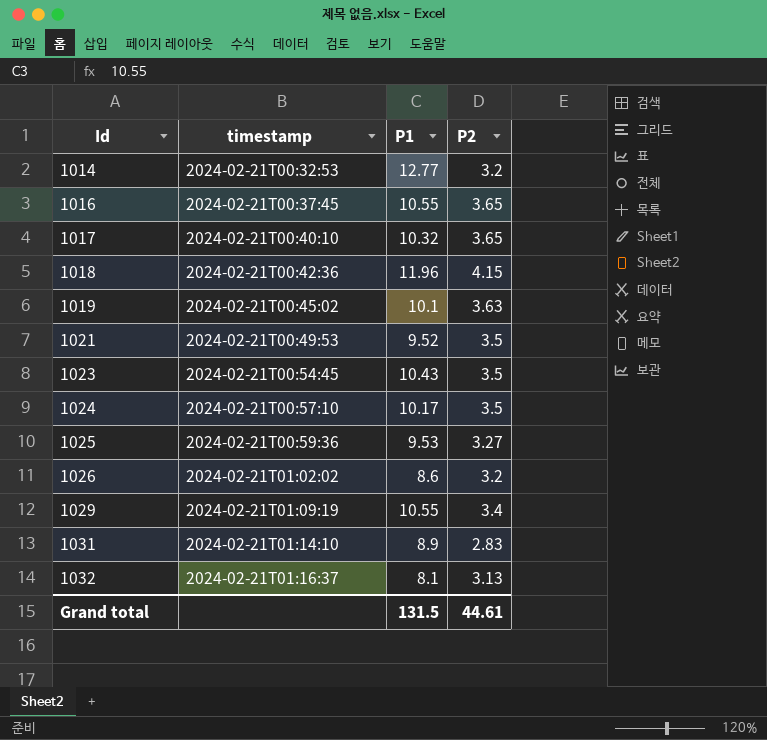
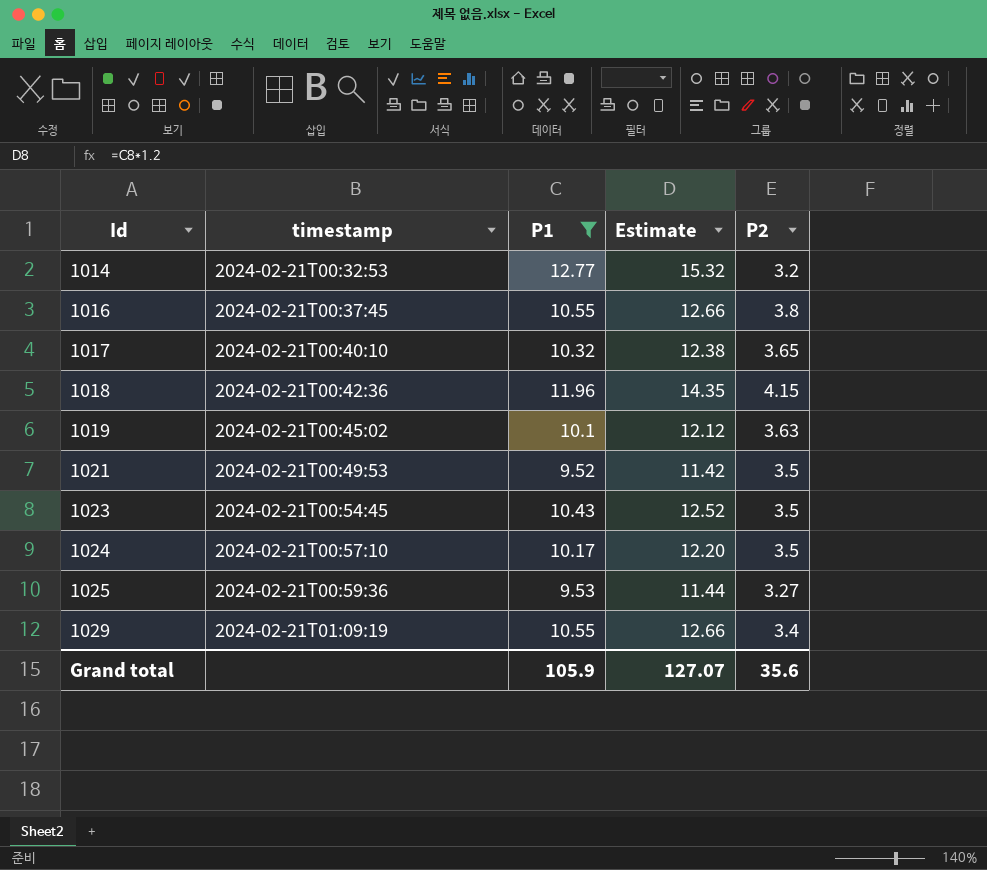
filter: none -> P1 >= 9.52
column Estimate | formula: none -> [P1] * 1.2
1016 | P2: 3.65 -> 3.8
Grand total | P1: 131.5 -> 105.9
Grand total | P2: 44.61 -> 35.6

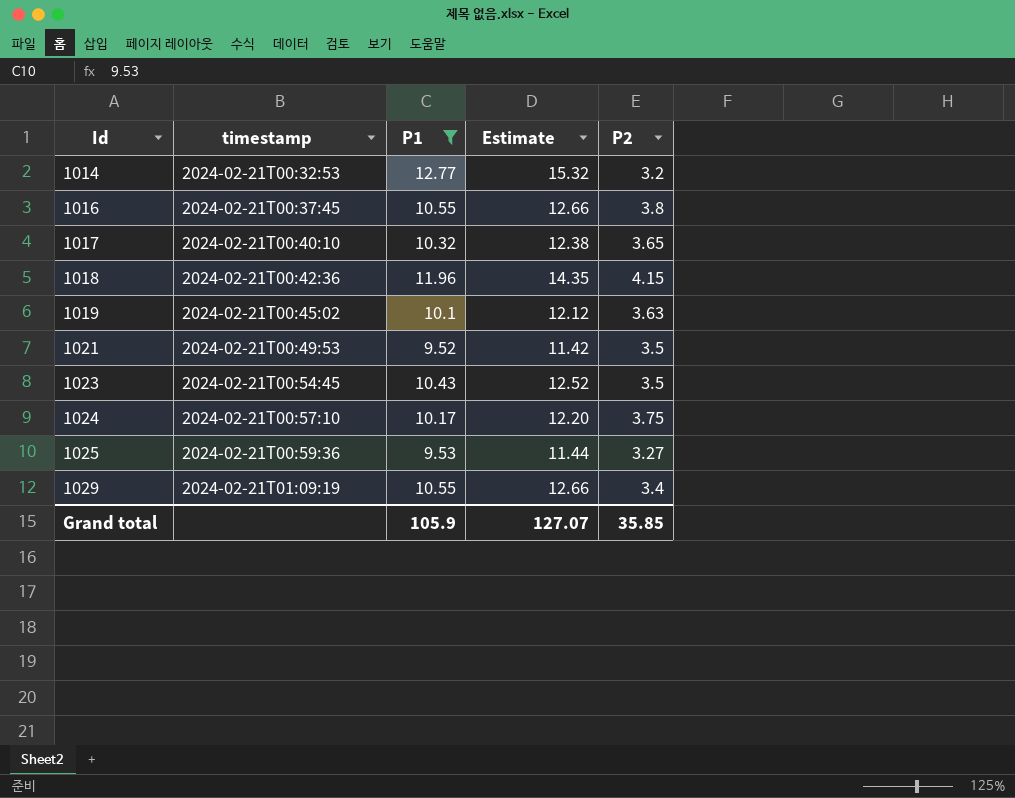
1024 | P2: 3.5 -> 3.75
Grand total | P2: 35.6 -> 35.85

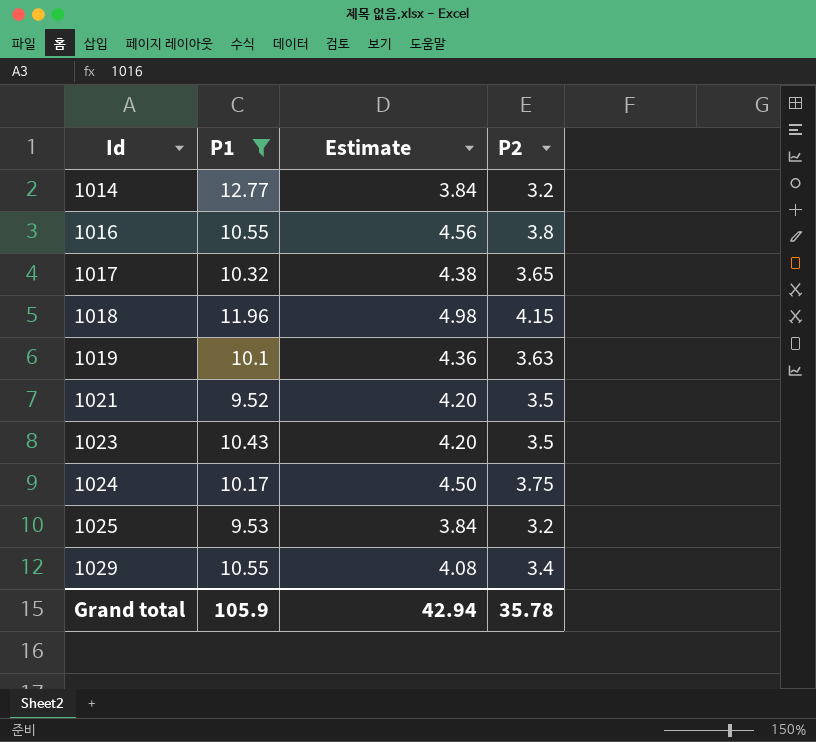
column timestamp | position: 2 -> none
column Estimate | formula: [P1] * 1.2 -> [P2] * 1.2
1025 | P2: 3.27 -> 3.2
Grand total | Estimate: 127.07 -> 42.94
Grand total | P2: 35.85 -> 35.78

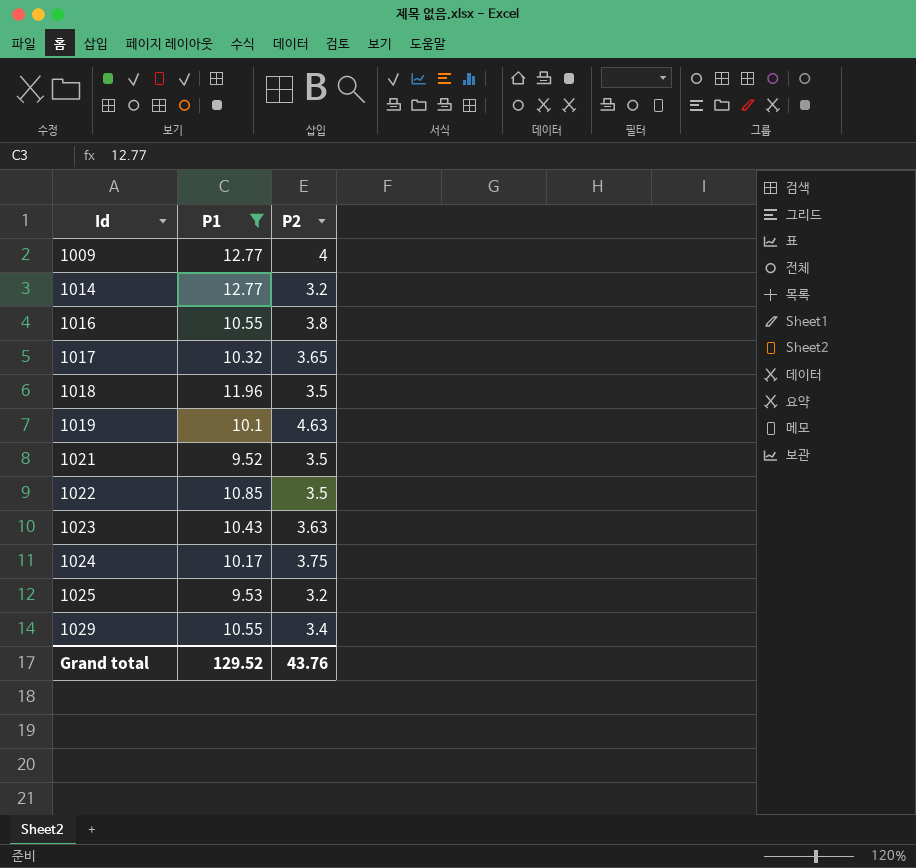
column Estimate | formula: [P2] * 1.2 -> none
row 1009: none -> 12.77 | 4
1018 | P2: 4.15 -> 3.5
1019 | P2: 3.63 -> 4.63
row 1022: none -> 10.85 | 3.5
1023 | P2: 3.5 -> 3.63
Grand total | P1: 105.9 -> 129.52
Grand total | P2: 35.78 -> 43.76

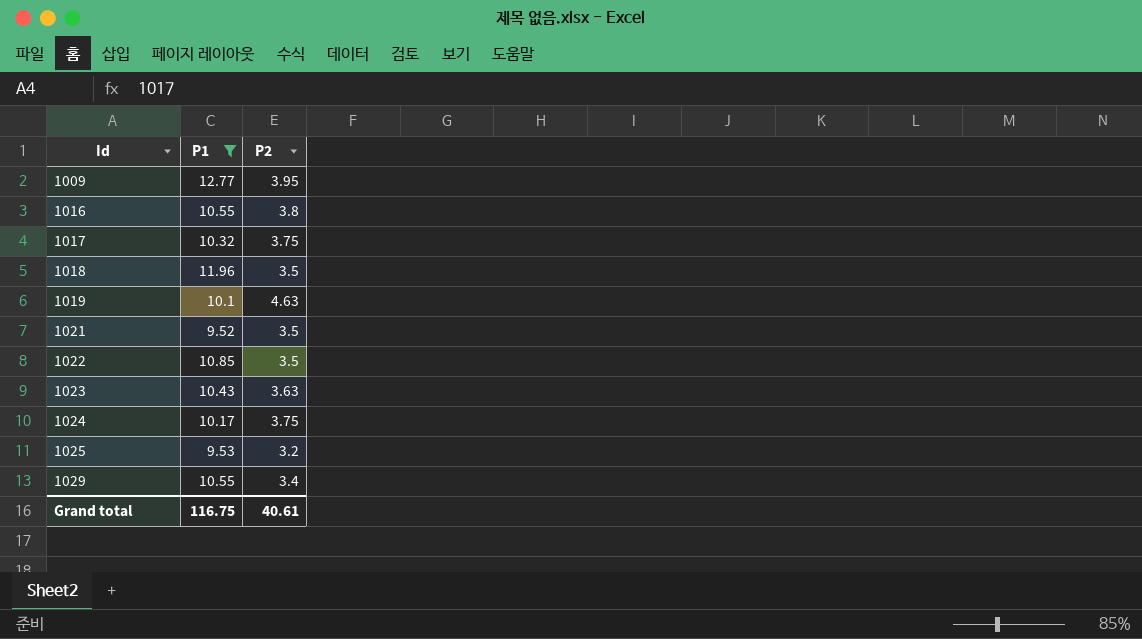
row 1014: 12.77 | 3.2 -> none
1009 | P2: 4 -> 3.95
1017 | P2: 3.65 -> 3.75
Grand total | P1: 129.52 -> 116.75
Grand total | P2: 43.76 -> 40.61

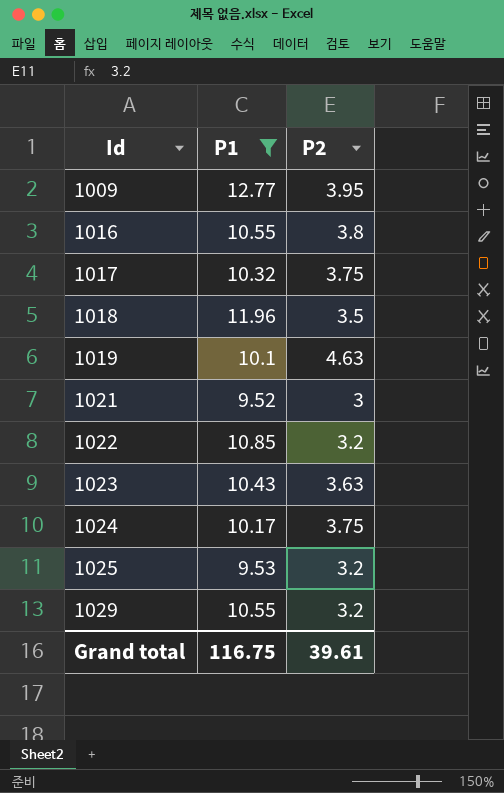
1021 | P2: 3.5 -> 3
1022 | P2: 3.5 -> 3.2
1029 | P2: 3.4 -> 3.2
Grand total | P2: 40.61 -> 39.61

